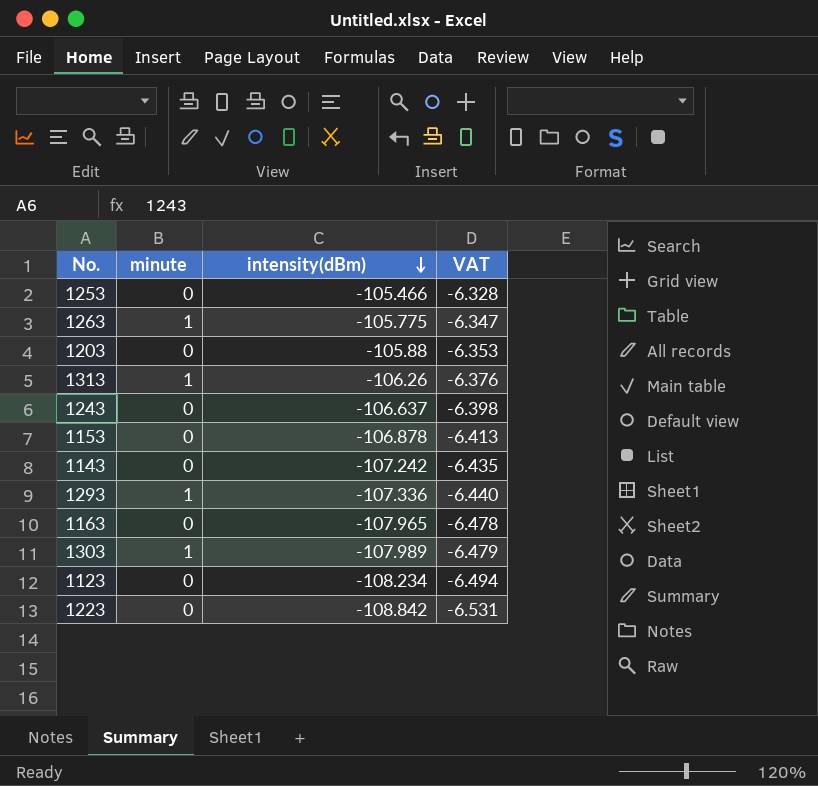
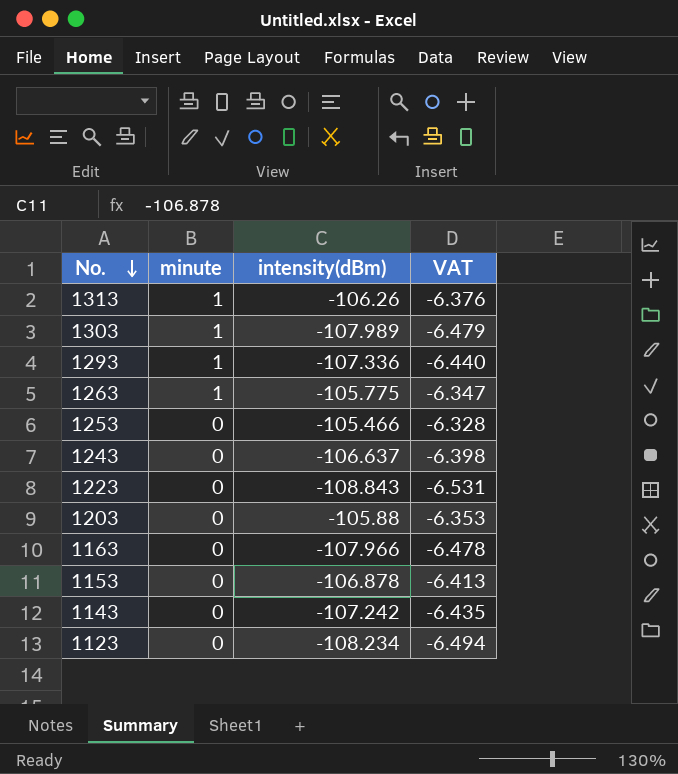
row order: intensity(dBm) descending -> No. descending
1223 | intensity(dBm): -108.842 -> -108.843
1163 | intensity(dBm): -107.965 -> -107.966

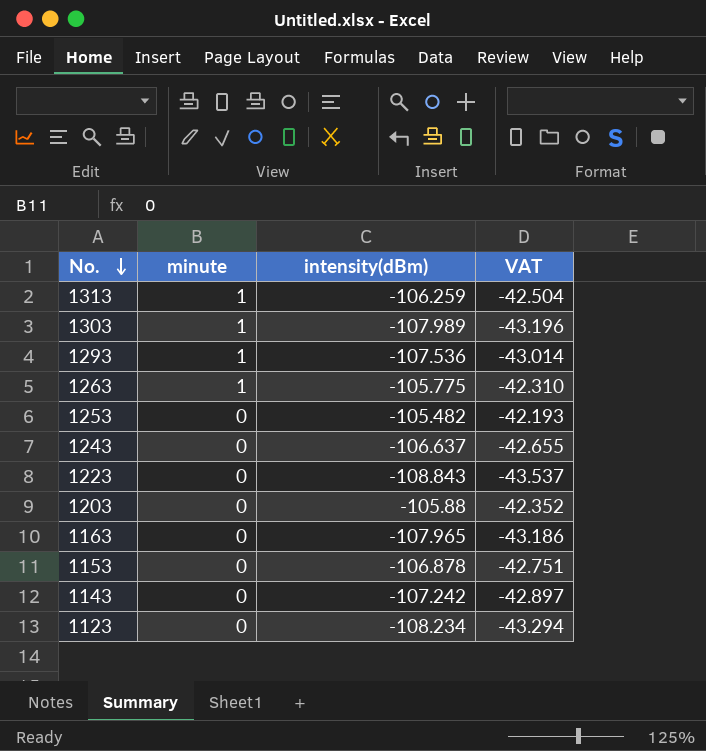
column VAT | formula: [intensity(dBm)] * 0.06 -> [intensity(dBm)] * 0.4
1313 | intensity(dBm): -106.26 -> -106.259
1293 | intensity(dBm): -107.336 -> -107.536
1253 | intensity(dBm): -105.466 -> -105.482
1163 | intensity(dBm): -107.966 -> -107.965

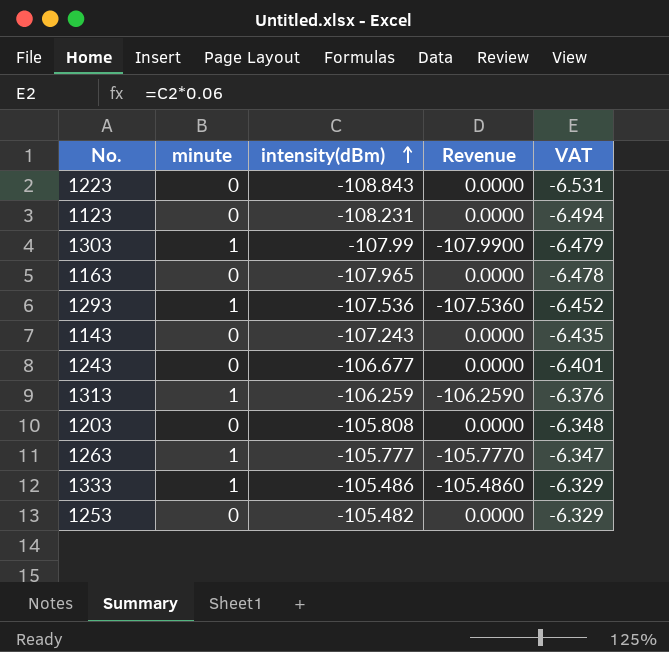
row order: No. descending -> intensity(dBm) ascending
column Revenue | formula: none -> [minute] * [intensity(dBm)]
column VAT | formula: [intensity(dBm)] * 0.4 -> [intensity(dBm)] * 0.06
row 1153: 0 | -106.878 | -42.751 -> none
1123 | intensity(dBm): -108.234 -> -108.231
1303 | intensity(dBm): -107.989 -> -107.99
1143 | intensity(dBm): -107.242 -> -107.243
1243 | intensity(dBm): -106.637 -> -106.677
1203 | intensity(dBm): -105.88 -> -105.808
1263 | intensity(dBm): -105.775 -> -105.777
row 1333: none -> 1 | -105.486 | -105.4860 | -6.329

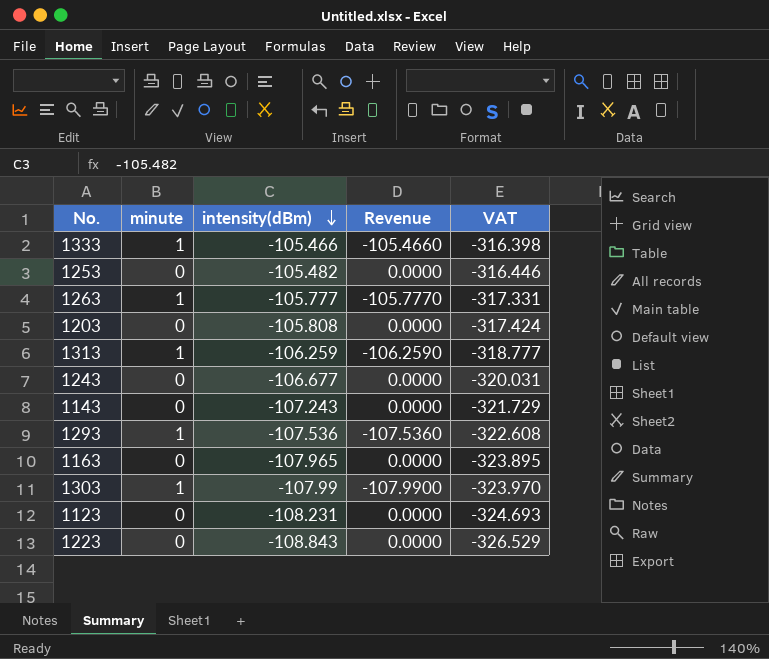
row order: intensity(dBm) ascending -> intensity(dBm) descending
column VAT | formula: [intensity(dBm)] * 0.06 -> [intensity(dBm)] * 3
1333 | intensity(dBm): -105.486 -> -105.466
1333 | Revenue: -105.4860 -> -105.4660

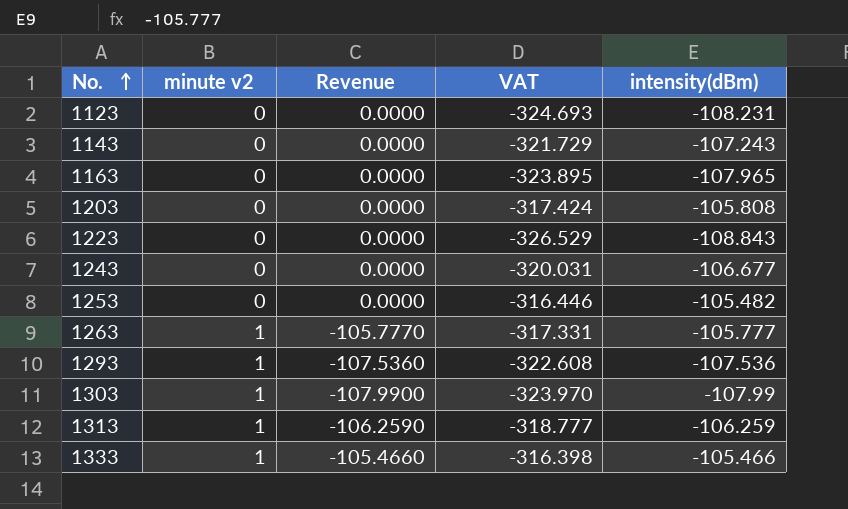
row order: intensity(dBm) descending -> No. ascending
column name: minute -> minute v2
column intensity(dBm) | position: 3 -> 5

